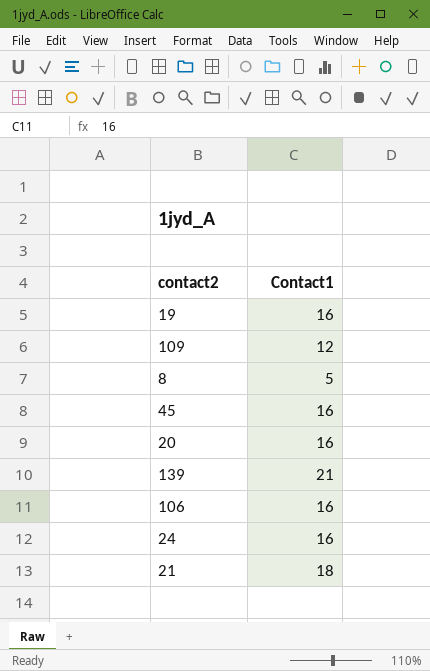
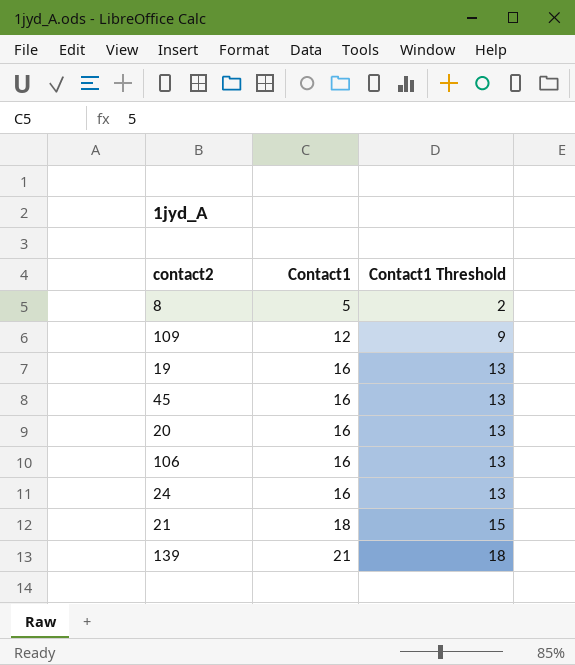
row order: none -> Contact1 ascending
column Contact1 Threshold | formula: none -> [Contact1] - 3

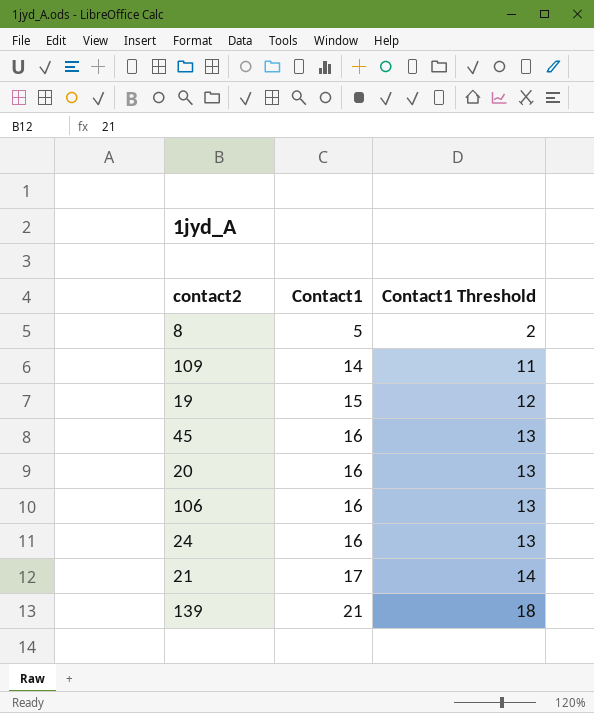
109 | Contact1: 12 -> 14
109 | Contact1 Threshold: 9 -> 11
19 | Contact1: 16 -> 15
19 | Contact1 Threshold: 13 -> 12
21 | Contact1: 18 -> 17
21 | Contact1 Threshold: 15 -> 14

